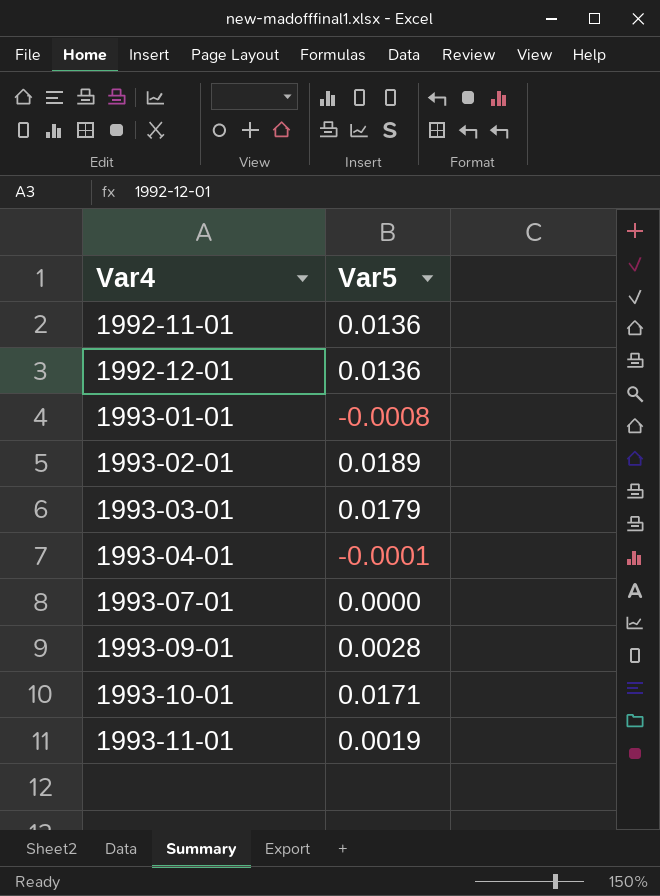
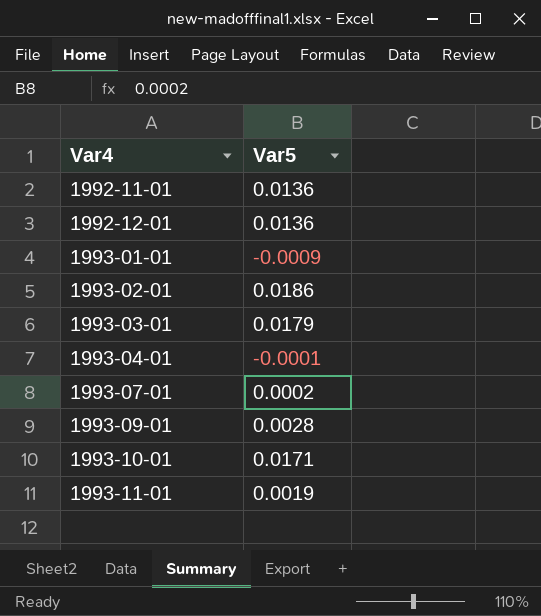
1993-01-01 | Var5: -0.0008 -> -0.0009
1993-02-01 | Var5: 0.0189 -> 0.0186
1993-07-01 | Var5: 0.0000 -> 0.0002

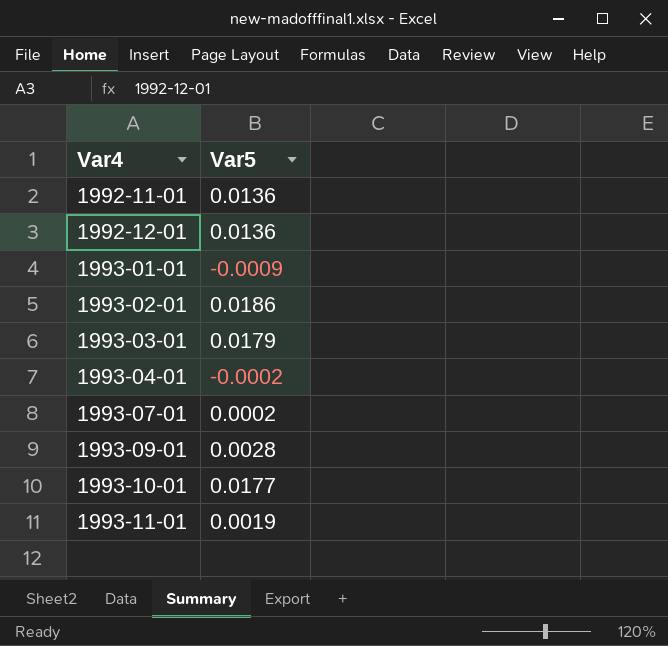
1993-04-01 | Var5: -0.0001 -> -0.0002
1993-10-01 | Var5: 0.0171 -> 0.0177

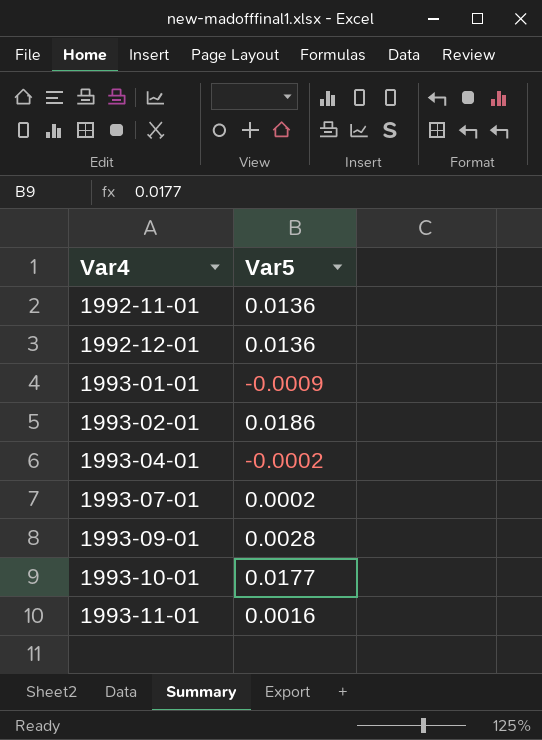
row 1993-03-01: 0.0179 -> none
1993-11-01 | Var5: 0.0019 -> 0.0016

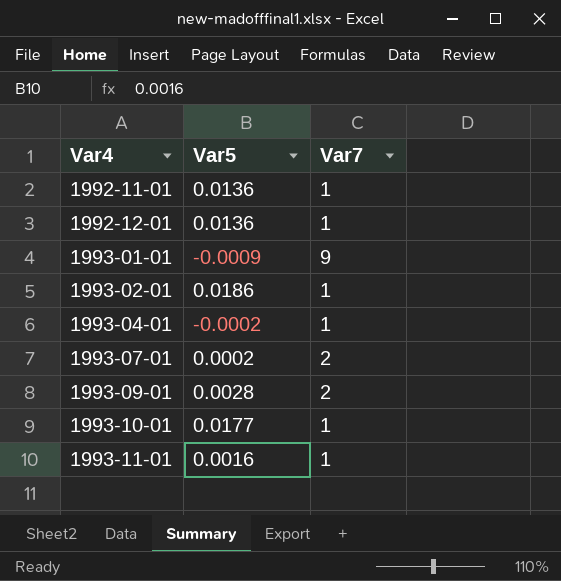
column Var7 | position: none -> 3

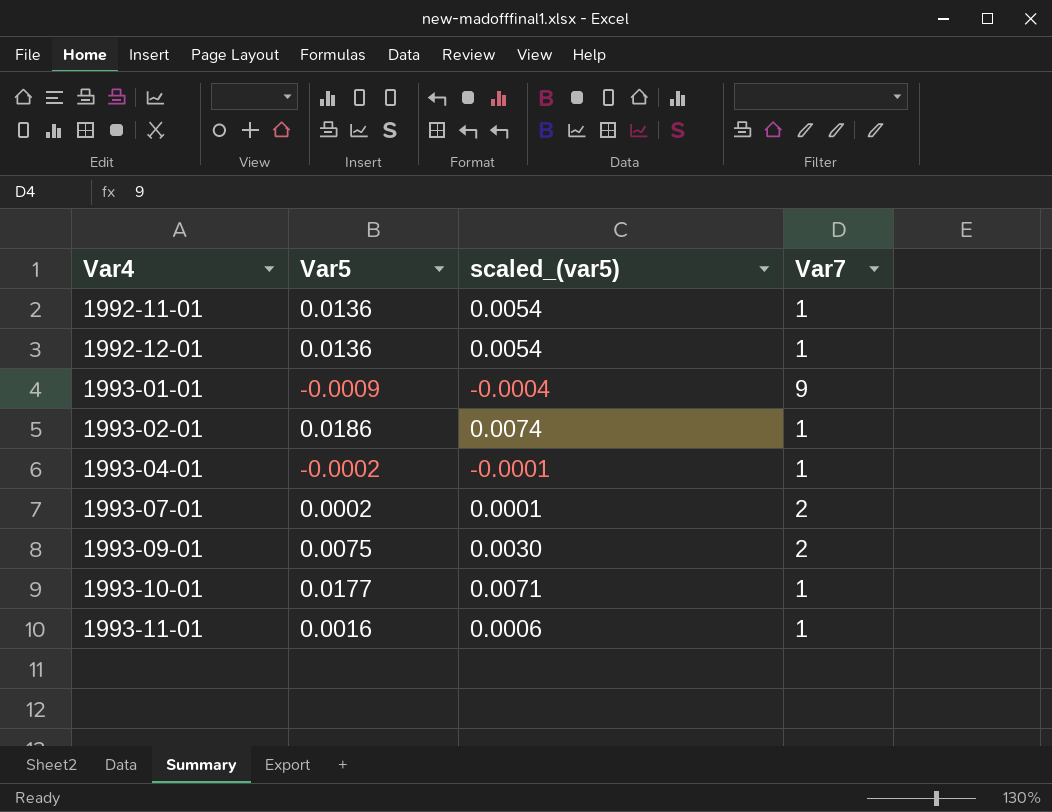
column scaled_(var5) | formula: none -> [Var5] * 0.4
1993-09-01 | Var5: 0.0028 -> 0.0075

